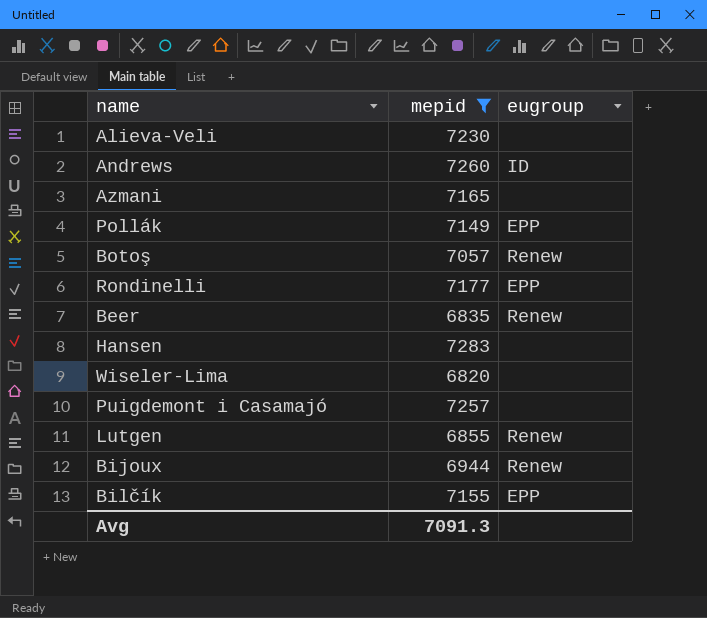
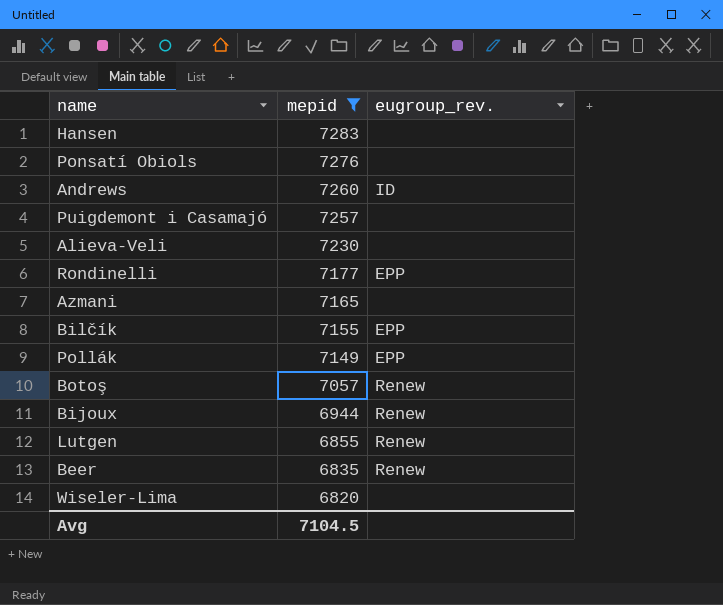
row order: none -> mepid descending
column name: eugroup -> eugroup_rev.
row Ponsatí Obiols: none -> 7276 | none
Avg | mepid: 7091.3 -> 7104.5

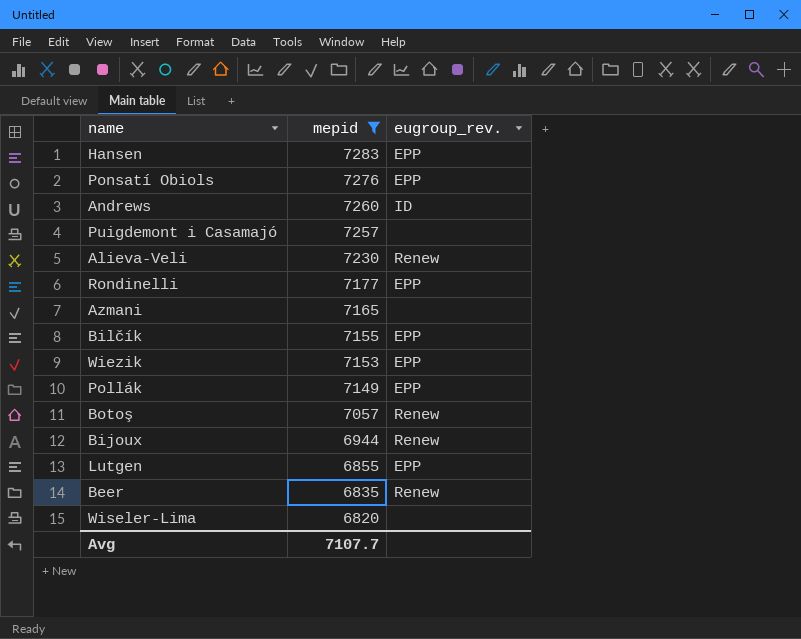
Hansen | eugroup_rev.: none -> EPP
Ponsatí Obiols | eugroup_rev.: none -> EPP
Alieva-Veli | eugroup_rev.: none -> Renew
row Wiezik: none -> 7153 | EPP
Lutgen | eugroup_rev.: Renew -> EPP
Avg | mepid: 7104.5 -> 7107.7

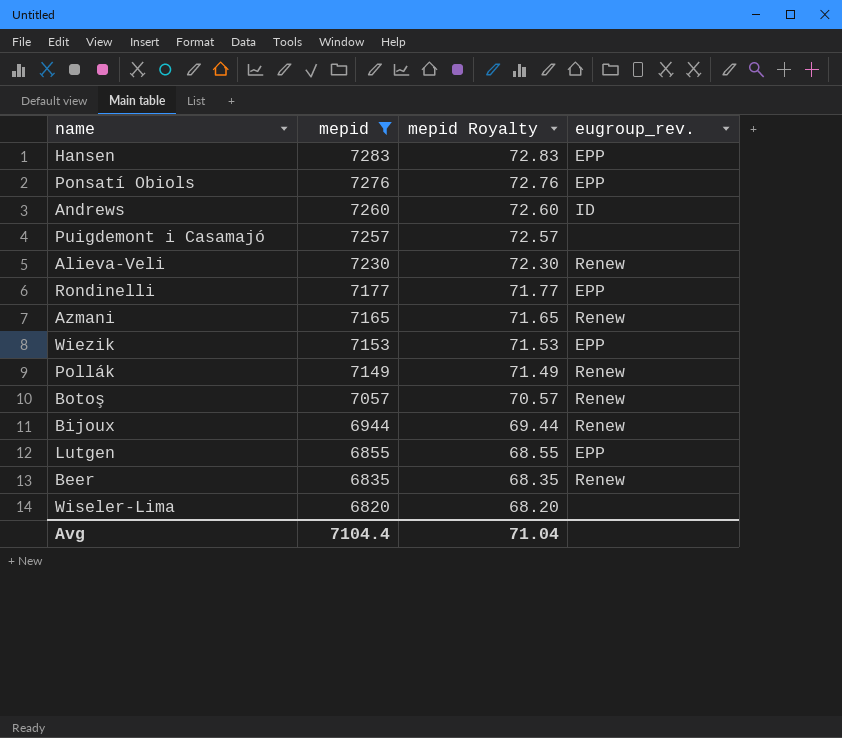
column mepid Royalty | formula: none -> [mepid] * 0.01
row Bilčík: 7155 | EPP -> none
Azmani | eugroup_rev.: none -> Renew
Pollák | eugroup_rev.: EPP -> Renew
Avg | mepid: 7107.7 -> 7104.4

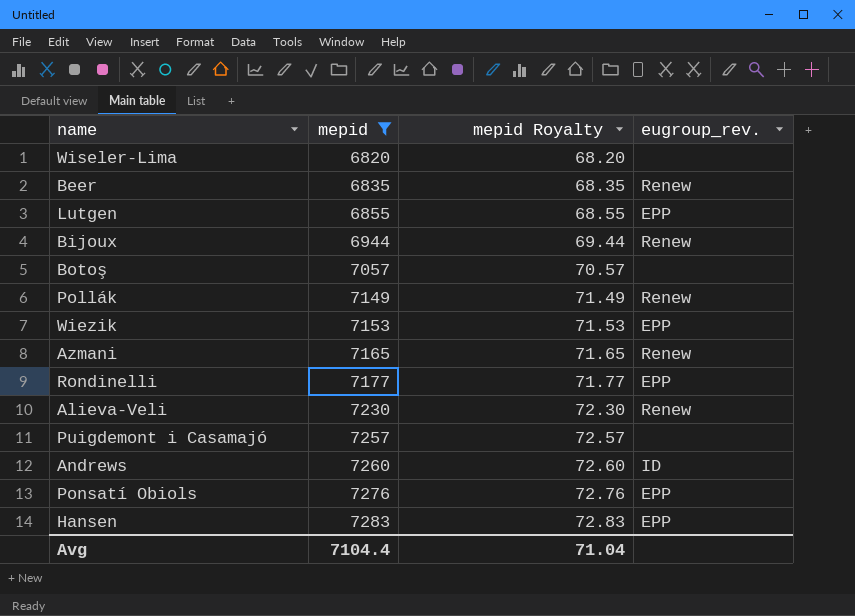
row order: mepid descending -> mepid ascending
Botoş | eugroup_rev.: Renew -> none

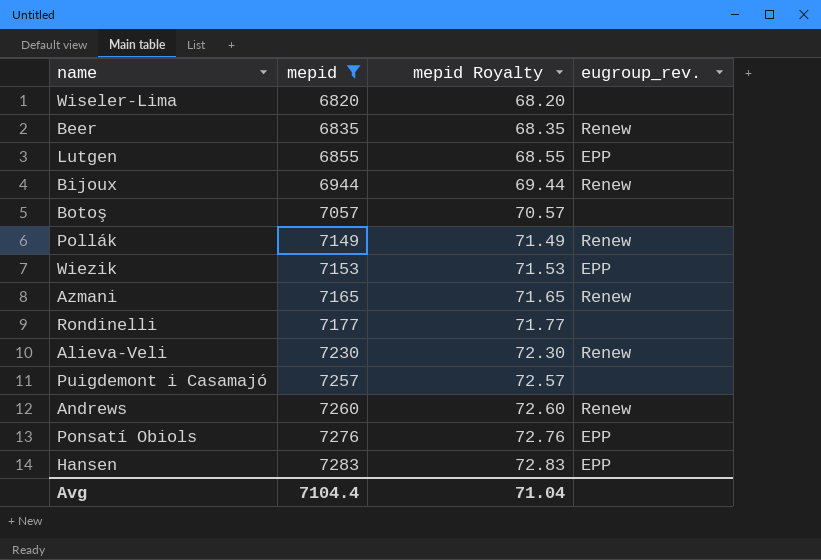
Rondinelli | eugroup_rev.: EPP -> none
Andrews | eugroup_rev.: ID -> Renew

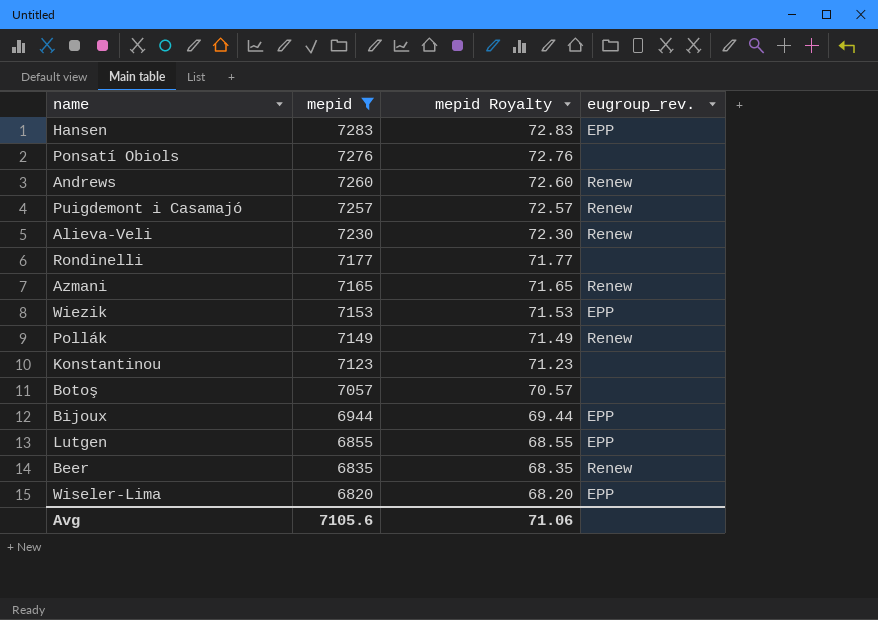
row order: mepid ascending -> mepid descending
Ponsatí Obiols | eugroup_rev.: EPP -> none
Puigdemont i Casamajó | eugroup_rev.: none -> Renew
row Konstantinou: none -> 7123 | 71.23 | none
Bijoux | eugroup_rev.: Renew -> EPP
Wiseler-Lima | eugroup_rev.: none -> EPP
Avg | mepid: 7104.4 -> 7105.6
Avg | mepid Royalty: 71.04 -> 71.06

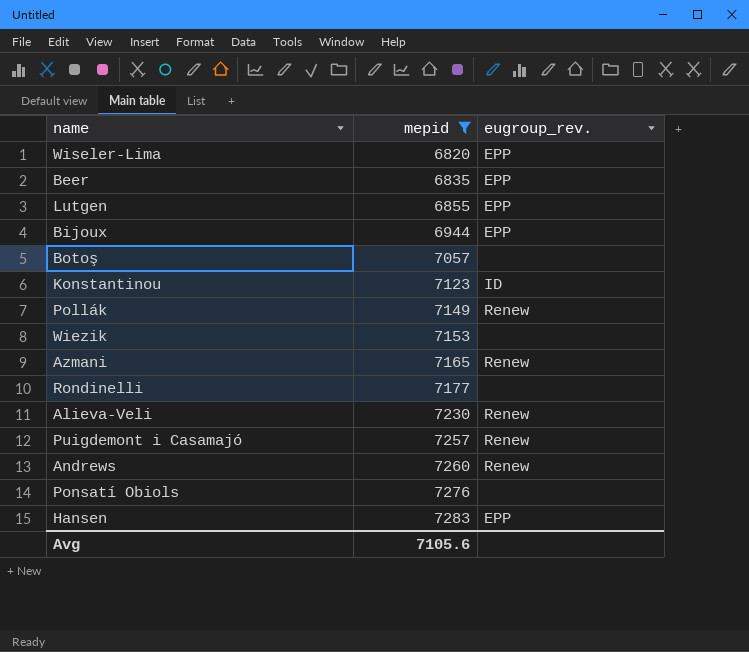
row order: mepid descending -> mepid ascending
column mepid Royalty | formula: [mepid] * 0.01 -> none
Beer | eugroup_rev.: Renew -> EPP
Konstantinou | eugroup_rev.: none -> ID
Wiezik | eugroup_rev.: EPP -> none

